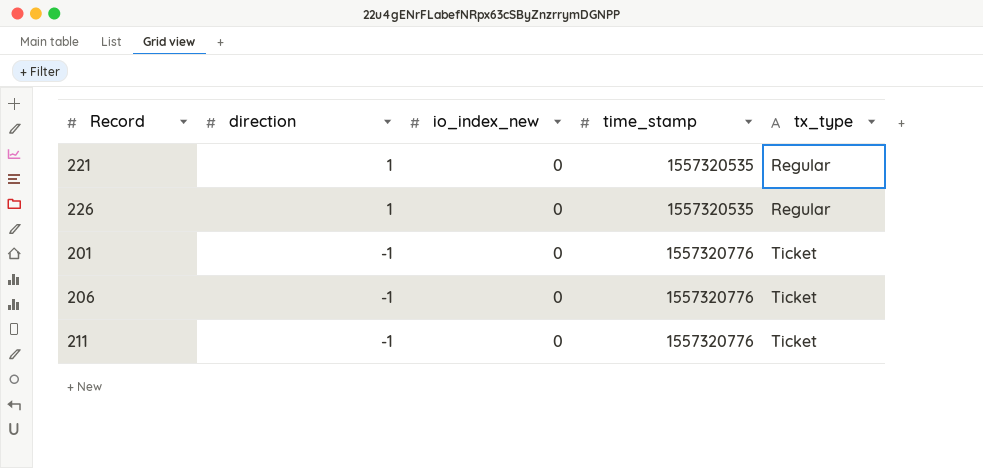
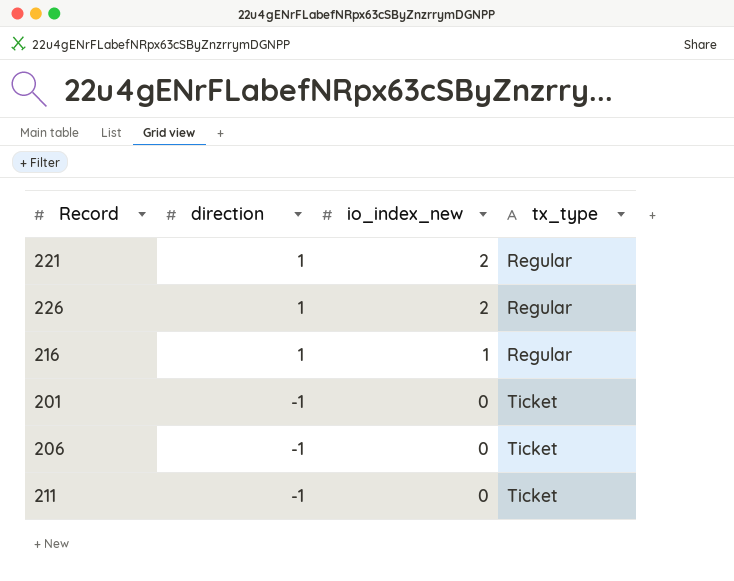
column time_stamp | position: 4 -> none
221 | io_index_new: 0 -> 2
226 | io_index_new: 0 -> 2
row 216: none -> 1 | 1 | Regular

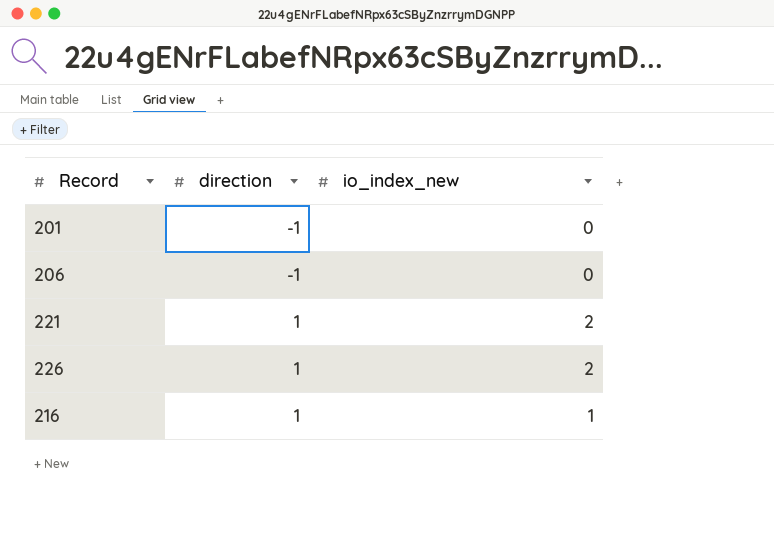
row order: direction descending -> direction ascending
column tx_type | position: 4 -> none
row 211: -1 | 0 | Ticket -> none

